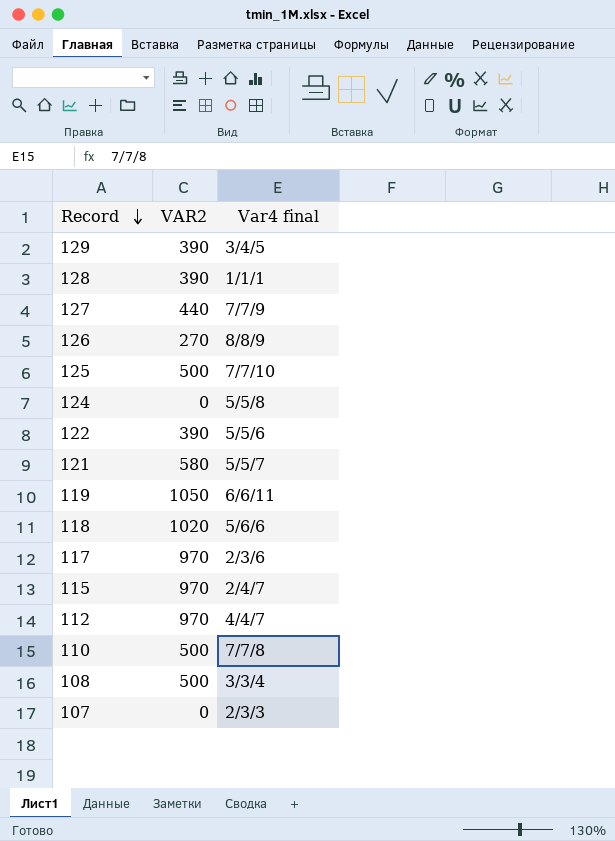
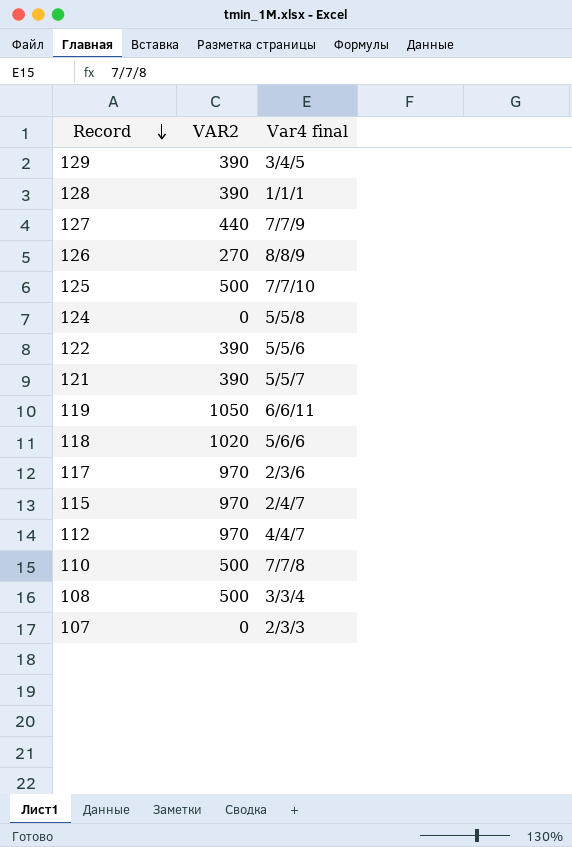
121 | VAR2: 580 -> 390

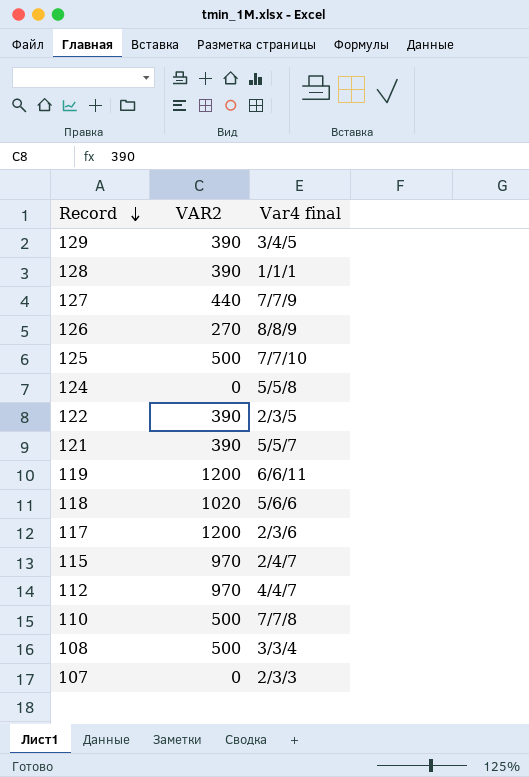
122 | Var4 final: 5/5/6 -> 2/3/5
119 | VAR2: 1050 -> 1200
117 | VAR2: 970 -> 1200

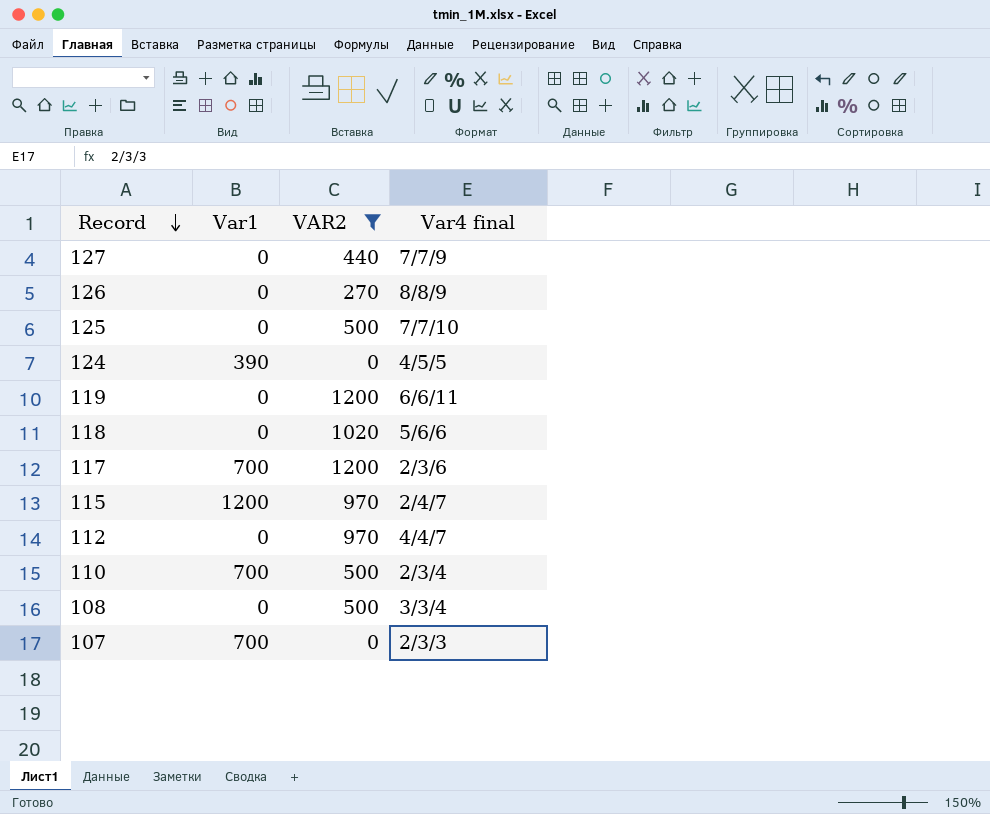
filter: none -> VAR2 != 390
column Var1 | position: none -> 2
124 | Var4 final: 5/5/8 -> 4/5/5
110 | Var4 final: 7/7/8 -> 2/3/4

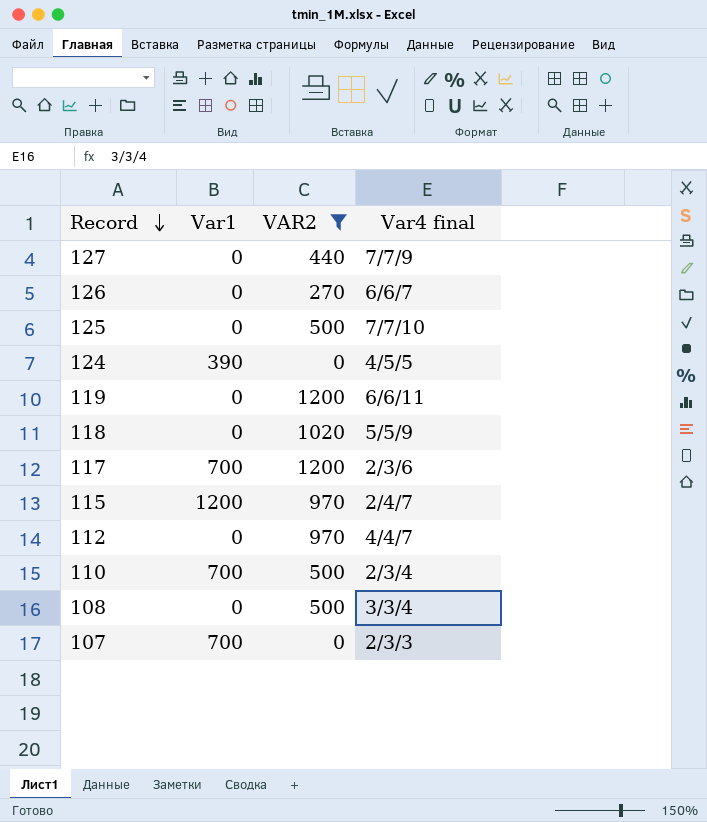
126 | Var4 final: 8/8/9 -> 6/6/7
118 | Var4 final: 5/6/6 -> 5/5/9

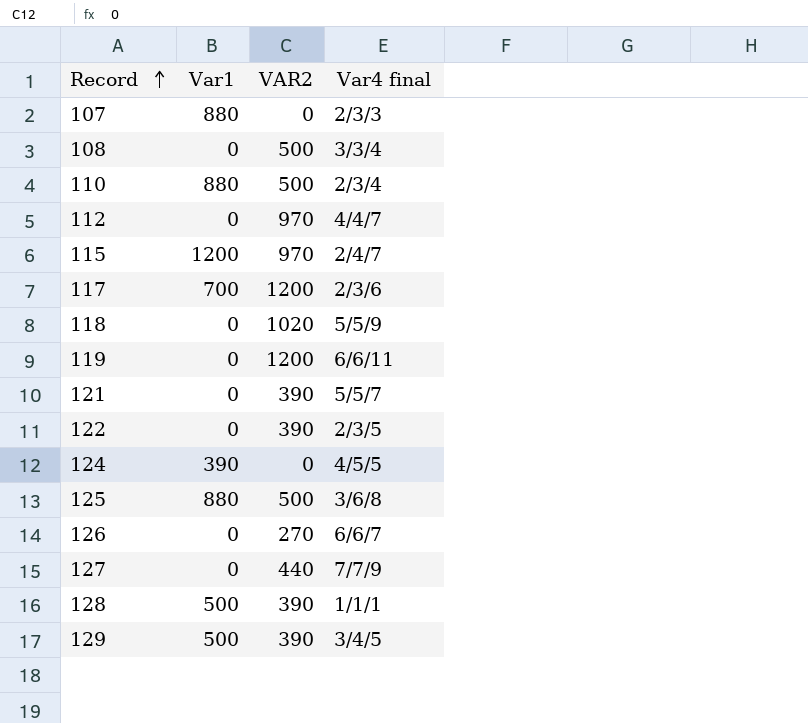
filter: VAR2 != 390 -> none
row order: Record descending -> Record ascending
107 | Var1: 700 -> 880
110 | Var1: 700 -> 880
125 | Var1: 0 -> 880
125 | Var4 final: 7/7/10 -> 3/6/8

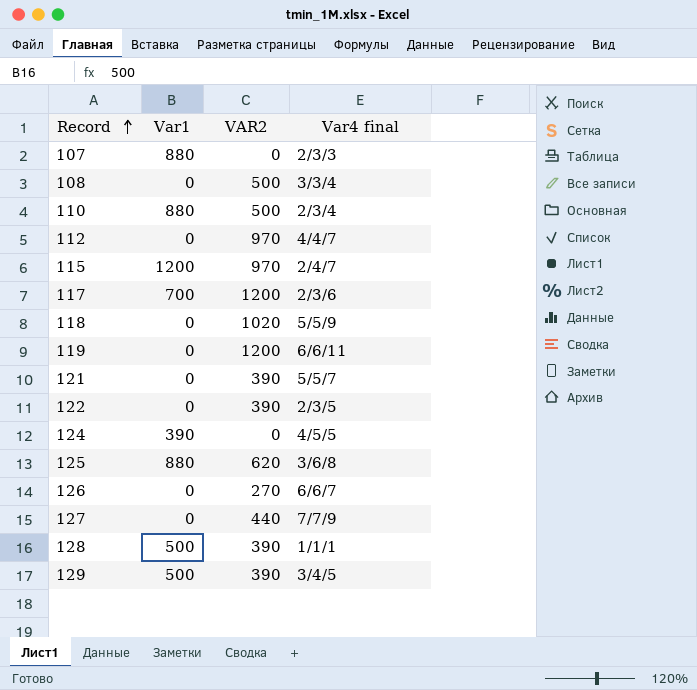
125 | VAR2: 500 -> 620

